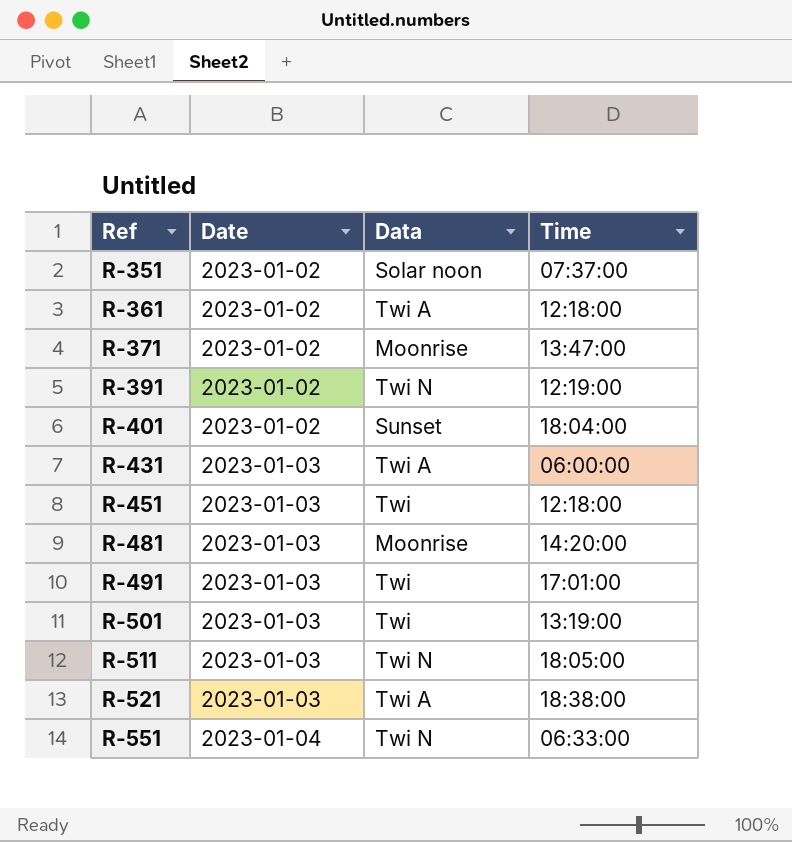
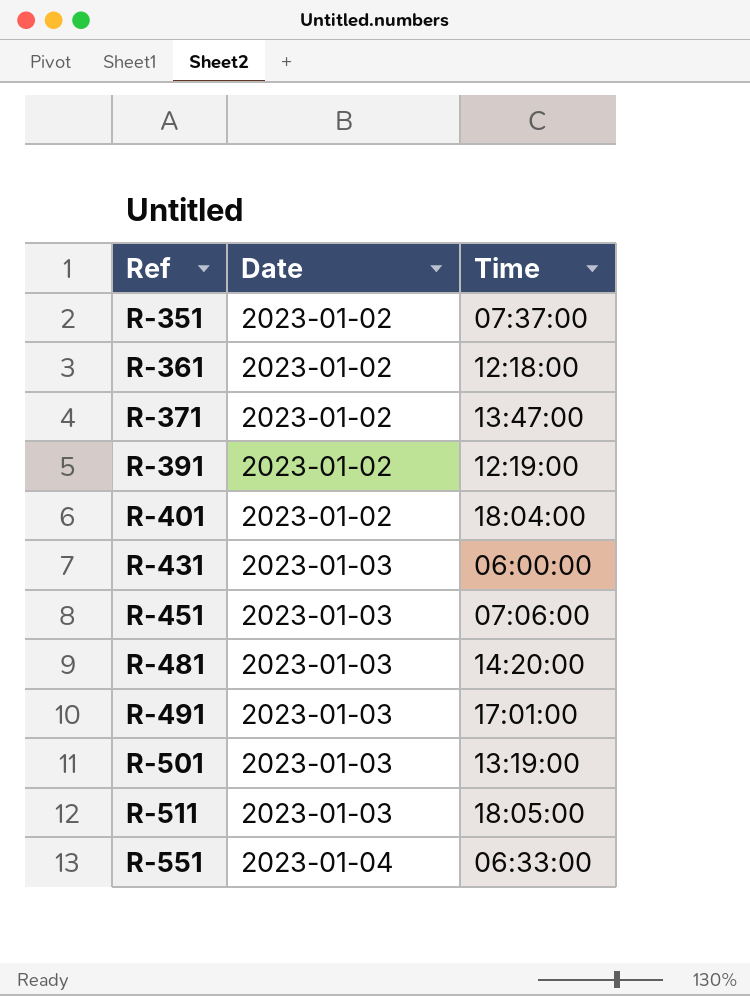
column Data | position: 3 -> none
row R-521: 2023-01-03 | Twi A | 18:38:00 -> none
R-451 | Time: 12:18:00 -> 07:06:00

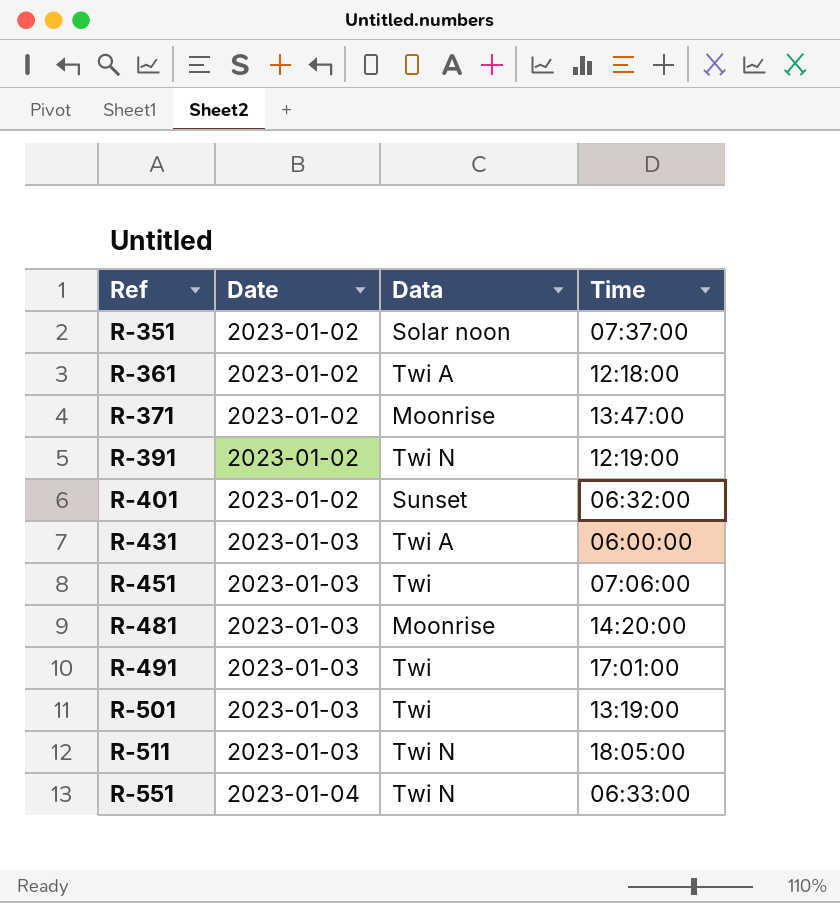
column Data | position: none -> 3
R-401 | Time: 18:04:00 -> 06:32:00

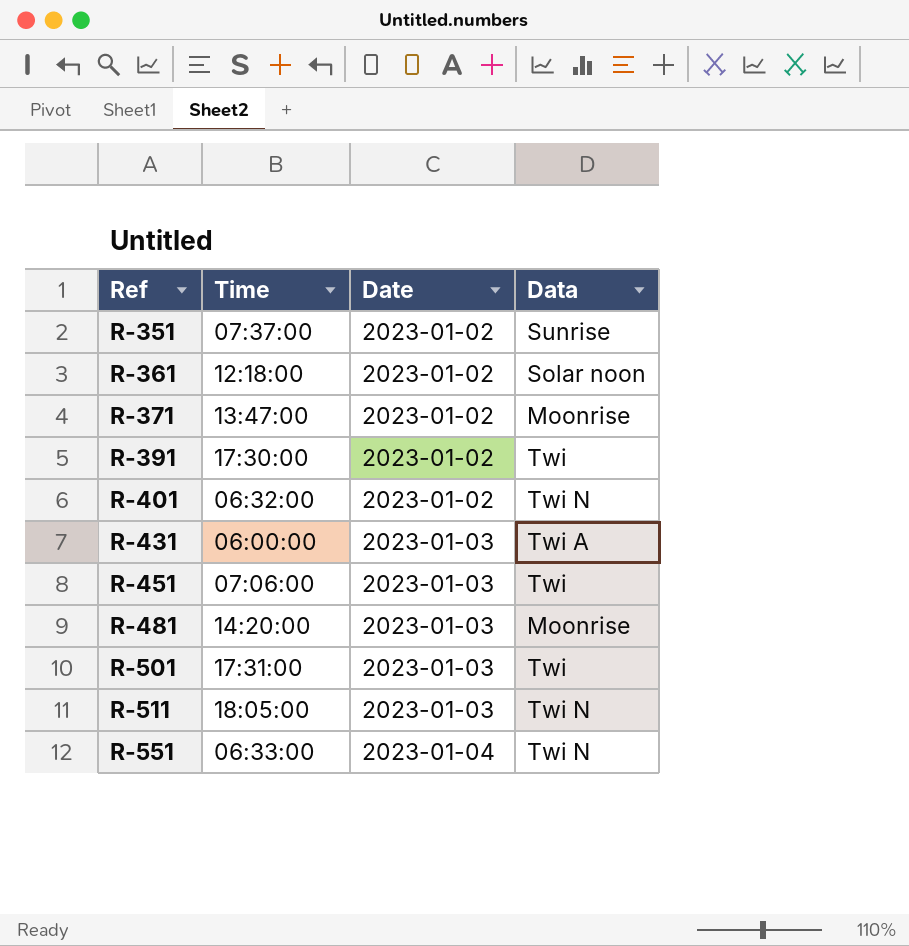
column Time | position: 4 -> 2
row R-491: 2023-01-03 | Twi | 17:01:00 -> none
R-351 | Data: Solar noon -> Sunrise
R-361 | Data: Twi A -> Solar noon
R-391 | Time: 12:19:00 -> 17:30:00
R-391 | Data: Twi N -> Twi
R-401 | Data: Sunset -> Twi N
R-501 | Time: 13:19:00 -> 17:31:00

